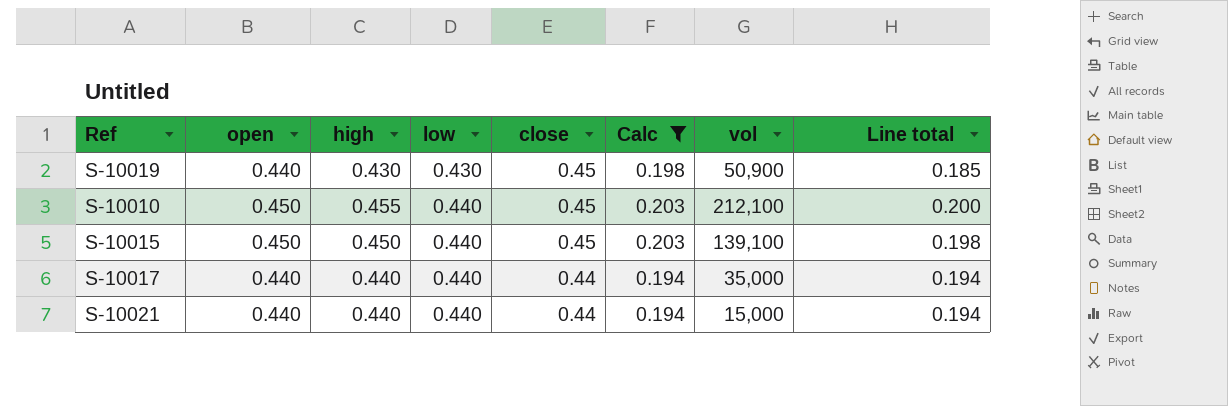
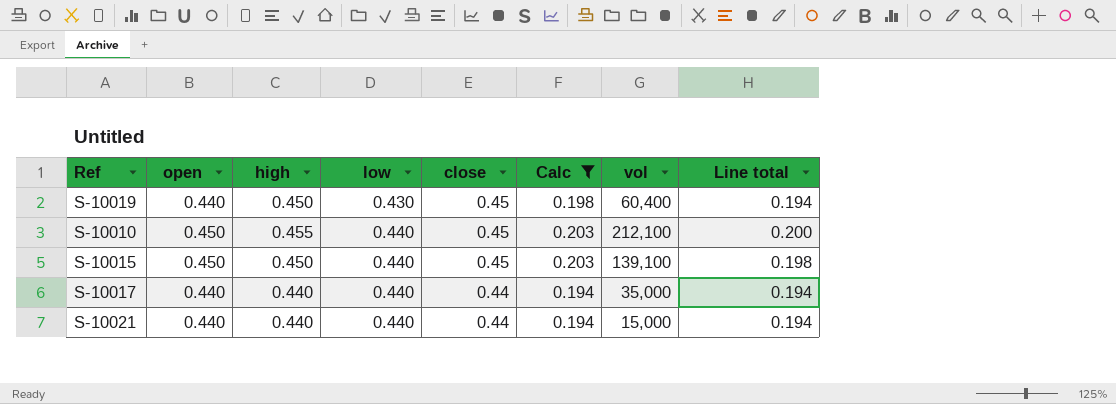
S-10019 | high: 0.430 -> 0.450
S-10019 | vol: 50,900 -> 60,400
S-10019 | Line total: 0.185 -> 0.194

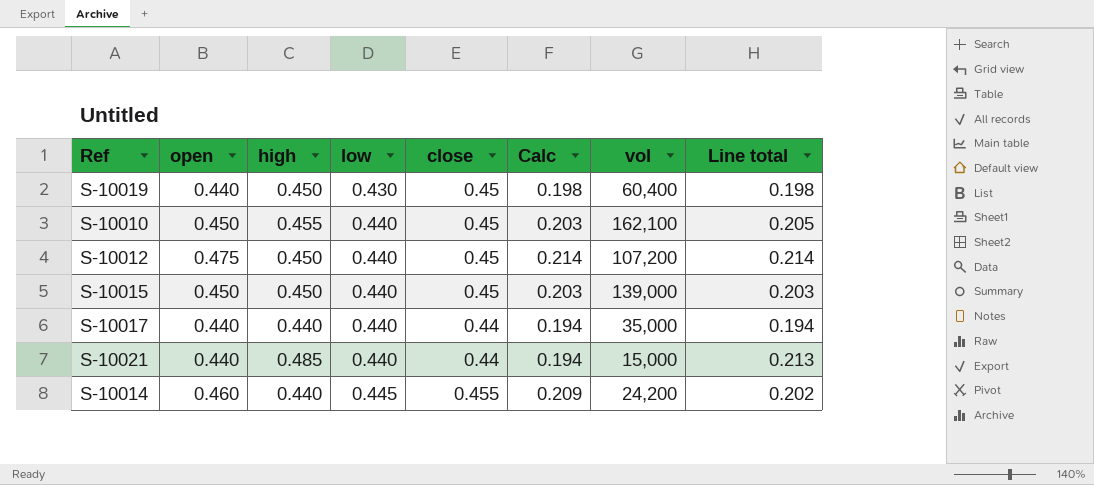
filter: Calc <= 0.203 -> none
column Line total | formula: [high] * [low] -> [open] * [high]
S-10010 | vol: 212,100 -> 162,100
S-10015 | vol: 139,100 -> 139,000
S-10021 | high: 0.440 -> 0.485

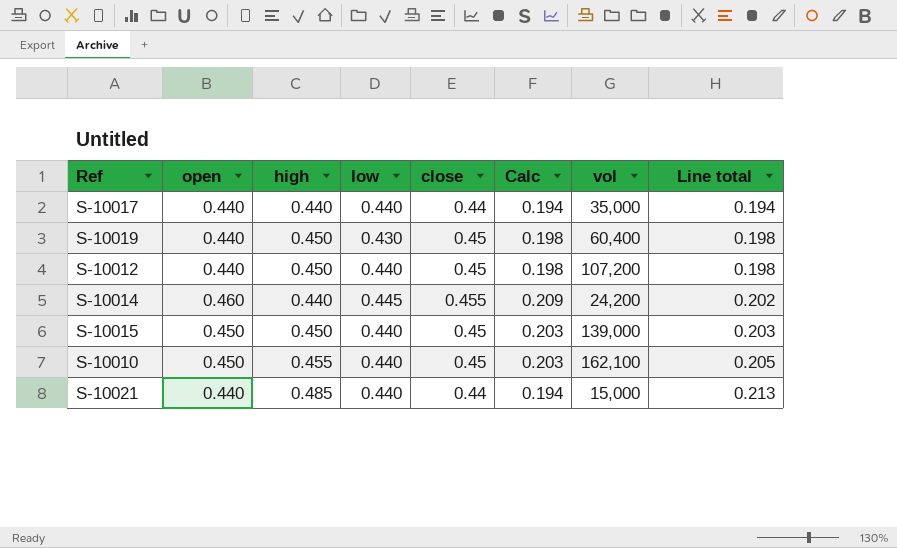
row order: low ascending -> Line total ascending
S-10012 | open: 0.475 -> 0.440
S-10012 | Calc: 0.214 -> 0.198
S-10012 | Line total: 0.214 -> 0.198

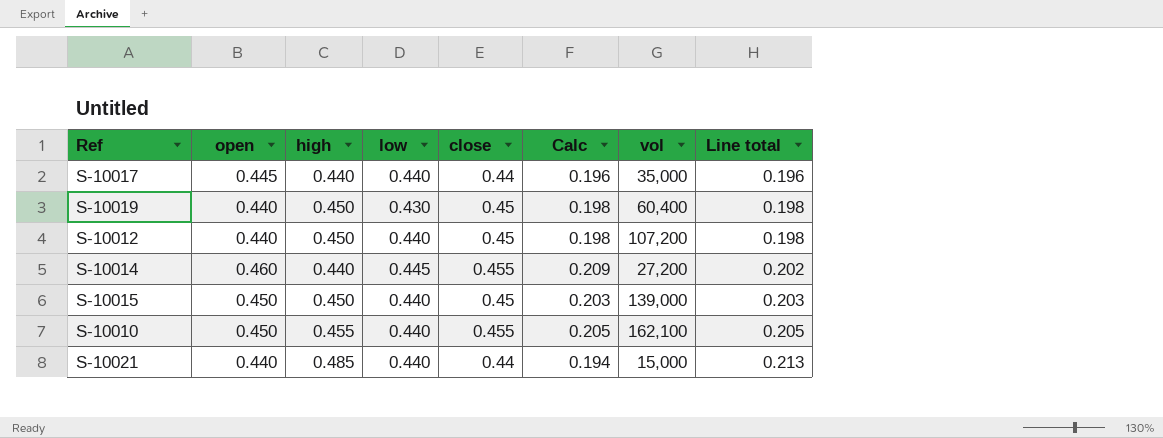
S-10017 | open: 0.440 -> 0.445
S-10017 | Calc: 0.194 -> 0.196
S-10017 | Line total: 0.194 -> 0.196
S-10014 | vol: 24,200 -> 27,200
S-10010 | close: 0.45 -> 0.455
S-10010 | Calc: 0.203 -> 0.205

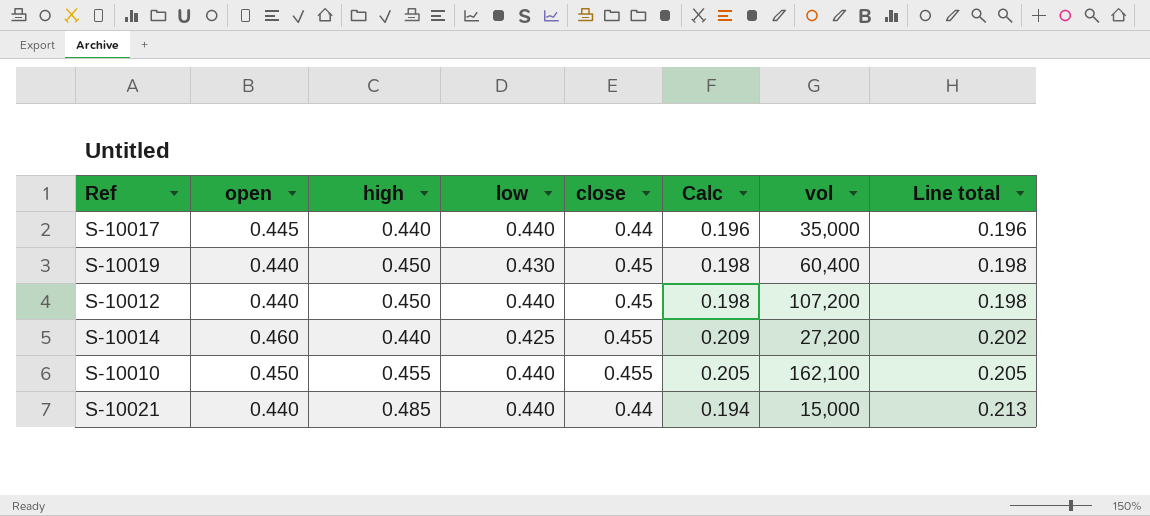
row S-10015: 0.450 | 0.450 | 0.440 | 0.45 | 0.203 | 139,000 | 0.203 -> none
S-10014 | low: 0.445 -> 0.425

